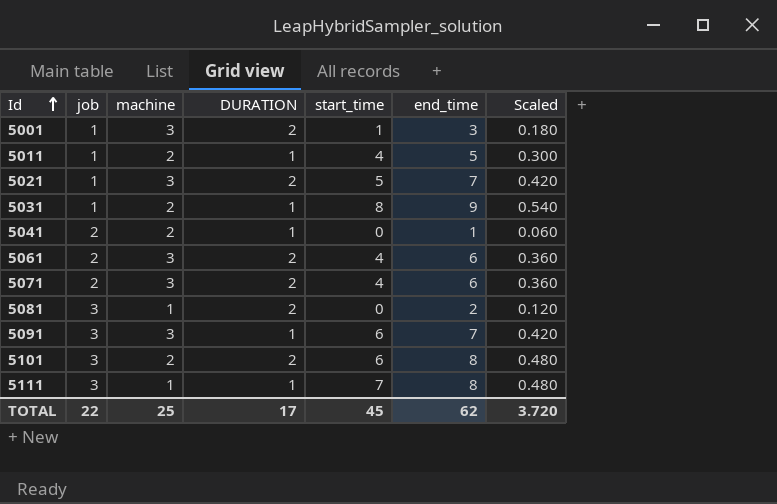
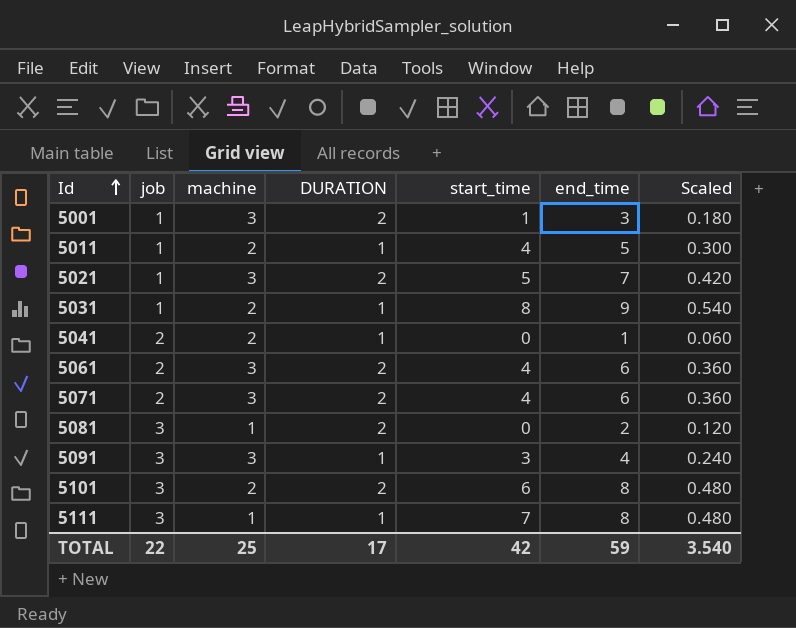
5091 | start_time: 6 -> 3
5091 | end_time: 7 -> 4
5091 | Scaled: 0.420 -> 0.240
TOTAL | start_time: 45 -> 42
TOTAL | end_time: 62 -> 59
TOTAL | Scaled: 3.720 -> 3.540

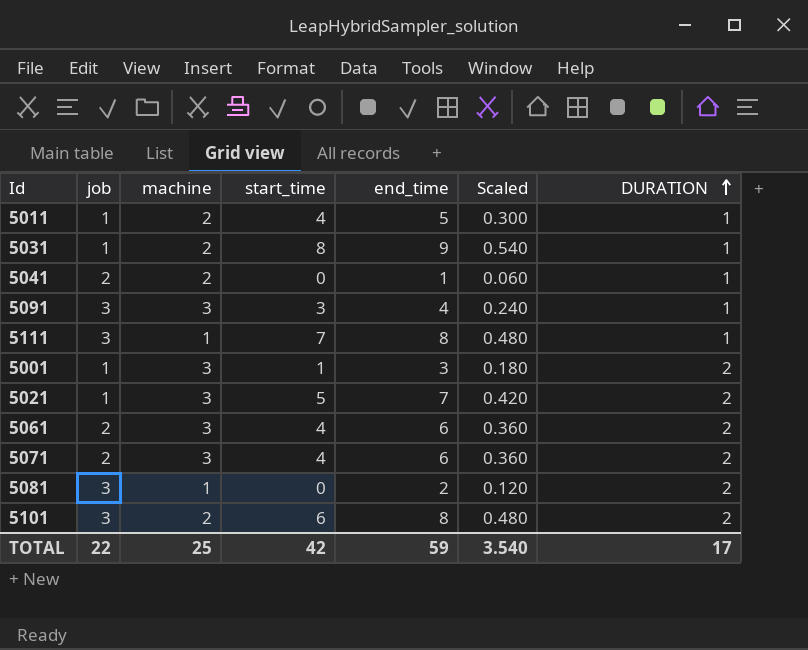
row order: Id ascending -> DURATION ascending
column DURATION | position: 4 -> 7

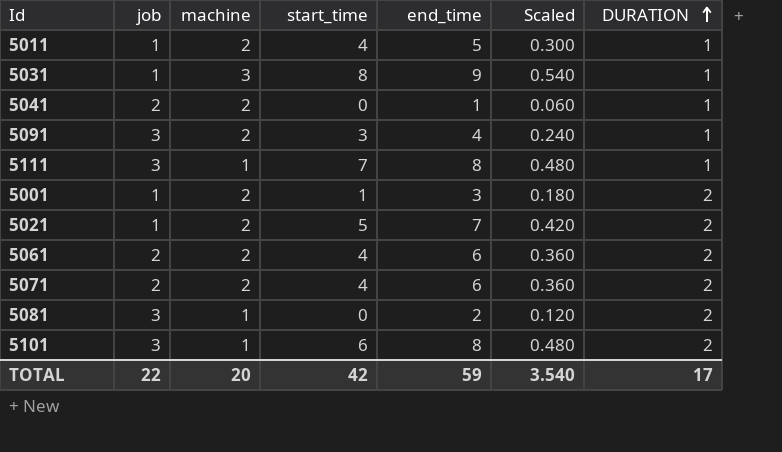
5031 | machine: 2 -> 3
5091 | machine: 3 -> 2
5001 | machine: 3 -> 2
5021 | machine: 3 -> 2
5061 | machine: 3 -> 2
5071 | machine: 3 -> 2
5101 | machine: 2 -> 1
TOTAL | machine: 25 -> 20

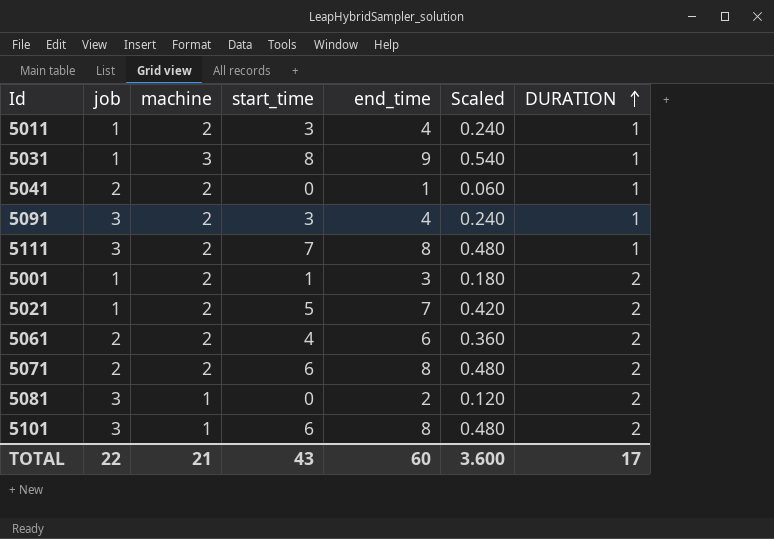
5011 | start_time: 4 -> 3
5011 | end_time: 5 -> 4
5011 | Scaled: 0.300 -> 0.240
5111 | machine: 1 -> 2
5071 | start_time: 4 -> 6
5071 | end_time: 6 -> 8
5071 | Scaled: 0.360 -> 0.480
TOTAL | machine: 20 -> 21
TOTAL | start_time: 42 -> 43
TOTAL | end_time: 59 -> 60
TOTAL | Scaled: 3.540 -> 3.600

